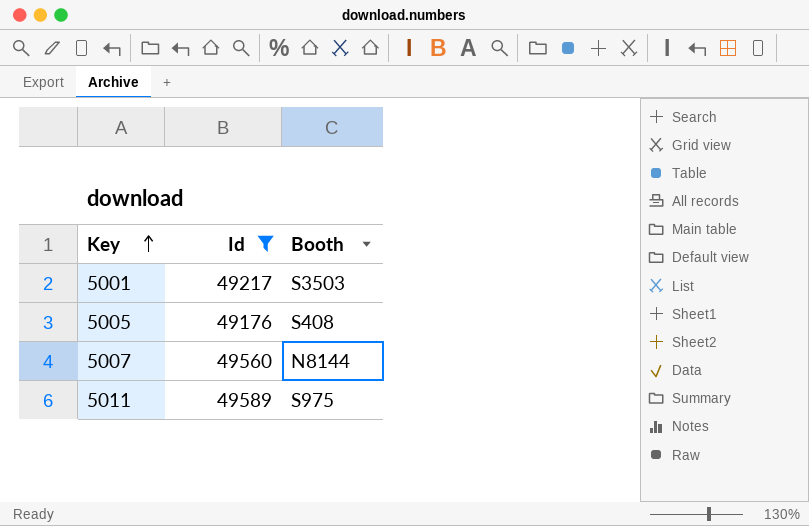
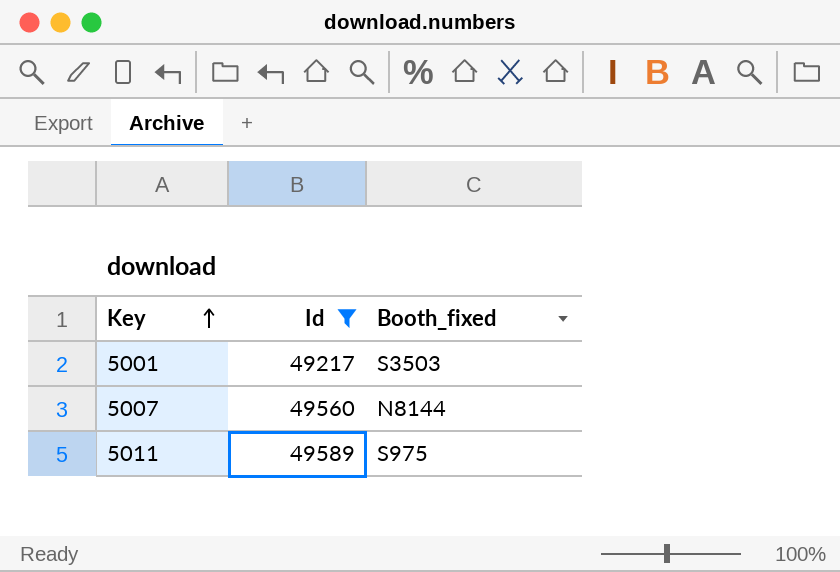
column name: Booth -> Booth_fixed
row 5005: 49176 | S408 -> none

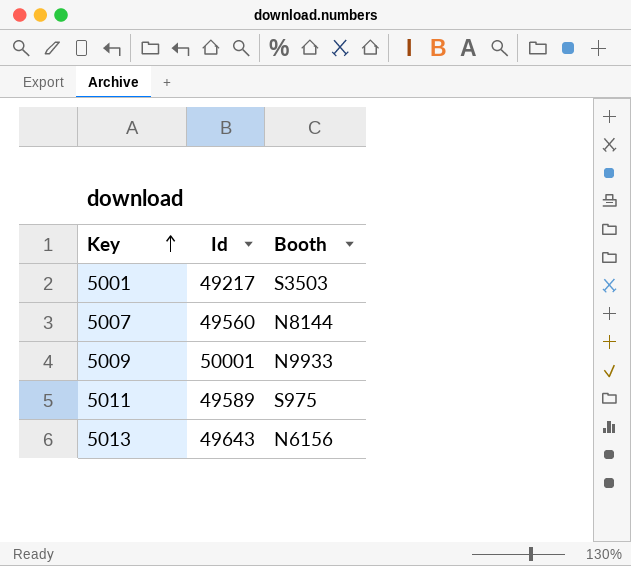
filter: Id <= 49589 -> none
column name: Booth_fixed -> Booth

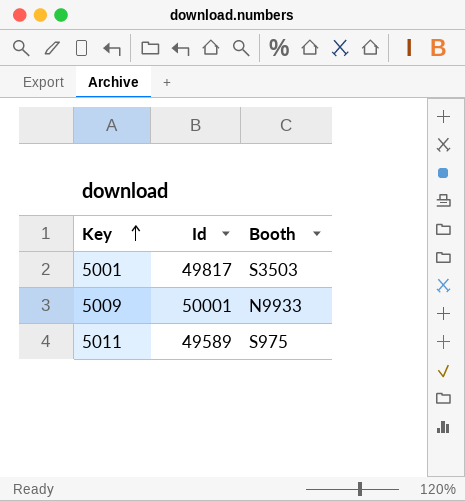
row 5007: 49560 | N8144 -> none
row 5013: 49643 | N6156 -> none
5001 | Id: 49217 -> 49817

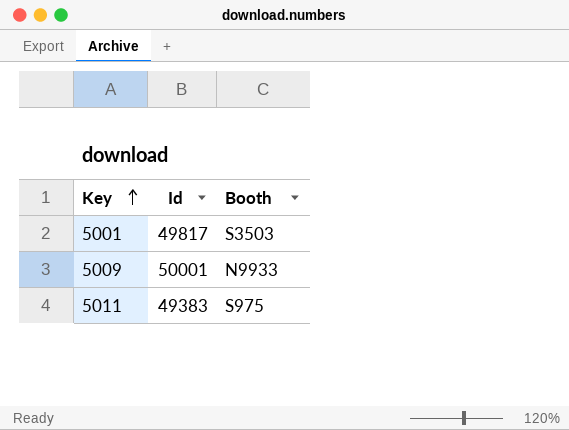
5011 | Id: 49589 -> 49383

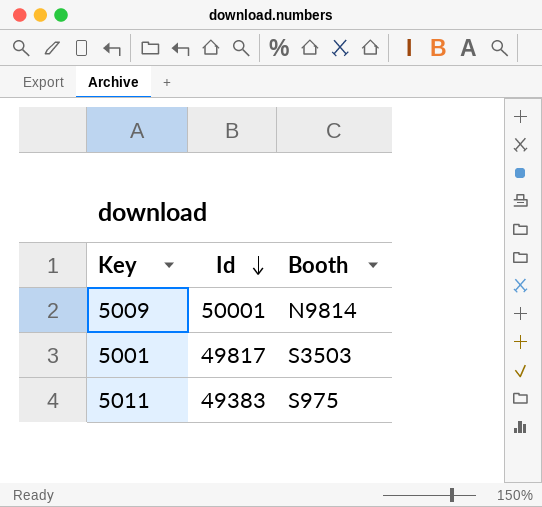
row order: Key ascending -> Id descending
5009 | Booth: N9933 -> N9814

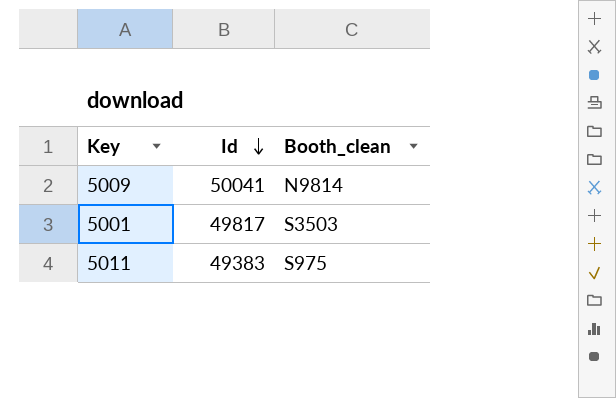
column name: Booth -> Booth_clean
5009 | Id: 50001 -> 50041

